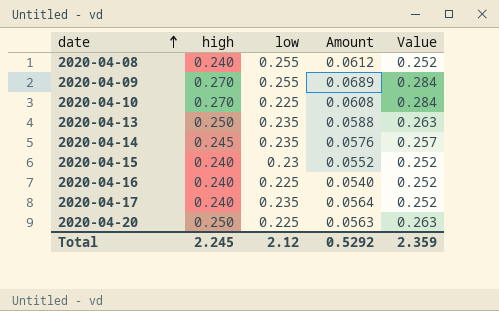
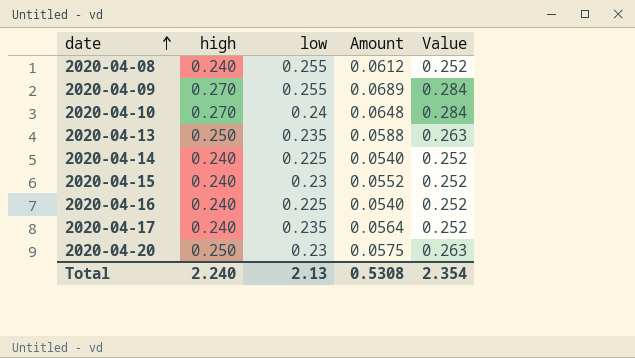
2020-04-10 | low: 0.225 -> 0.24
2020-04-10 | Amount: 0.0608 -> 0.0648
2020-04-14 | high: 0.245 -> 0.240
2020-04-14 | low: 0.235 -> 0.225
2020-04-14 | Amount: 0.0576 -> 0.0540
2020-04-14 | Value: 0.257 -> 0.252
2020-04-20 | low: 0.225 -> 0.23
2020-04-20 | Amount: 0.0563 -> 0.0575
Total | high: 2.245 -> 2.240
Total | low: 2.12 -> 2.13
Total | Amount: 0.5292 -> 0.5308
Total | Value: 2.359 -> 2.354

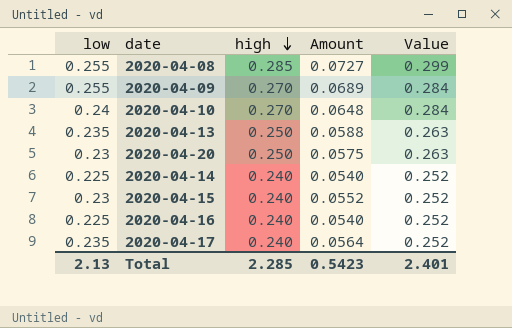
row order: date ascending -> high descending
column low | position: 3 -> 1
2020-04-08 | high: 0.240 -> 0.285
2020-04-08 | Amount: 0.0612 -> 0.0727
2020-04-08 | Value: 0.252 -> 0.299
Total | high: 2.240 -> 2.285
Total | Amount: 0.5308 -> 0.5423
Total | Value: 2.354 -> 2.401

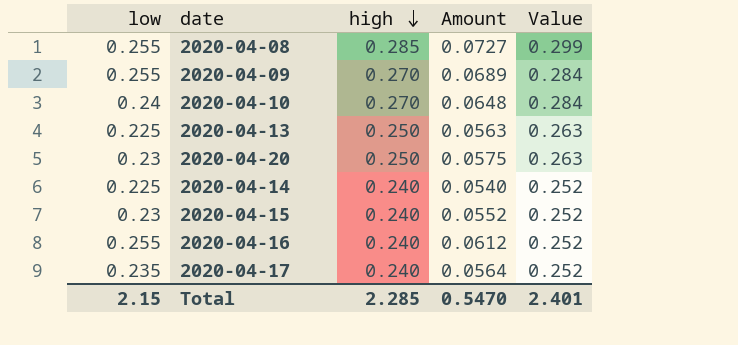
2020-04-13 | low: 0.235 -> 0.225
2020-04-13 | Amount: 0.0588 -> 0.0563
2020-04-16 | low: 0.225 -> 0.255
2020-04-16 | Amount: 0.0540 -> 0.0612
Total | low: 2.13 -> 2.15
Total | Amount: 0.5423 -> 0.5470

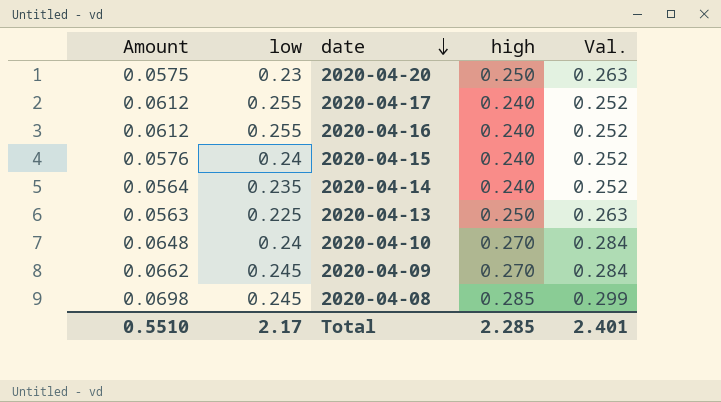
row order: high descending -> date descending
column Amount | position: 4 -> 1
column name: Value -> Val.
2020-04-17 | Amount: 0.0564 -> 0.0612
2020-04-17 | low: 0.235 -> 0.255
2020-04-15 | Amount: 0.0552 -> 0.0576
2020-04-15 | low: 0.23 -> 0.24
2020-04-14 | Amount: 0.0540 -> 0.0564
2020-04-14 | low: 0.225 -> 0.235
2020-04-09 | Amount: 0.0689 -> 0.0662
2020-04-09 | low: 0.255 -> 0.245
2020-04-08 | Amount: 0.0727 -> 0.0698
2020-04-08 | low: 0.255 -> 0.245
Total | Amount: 0.5470 -> 0.5510
Total | low: 2.15 -> 2.17

